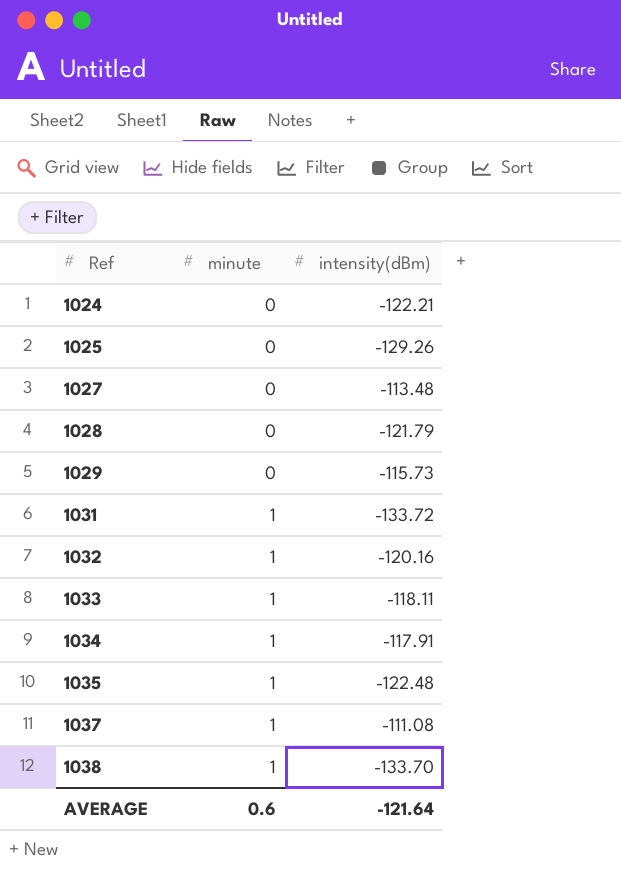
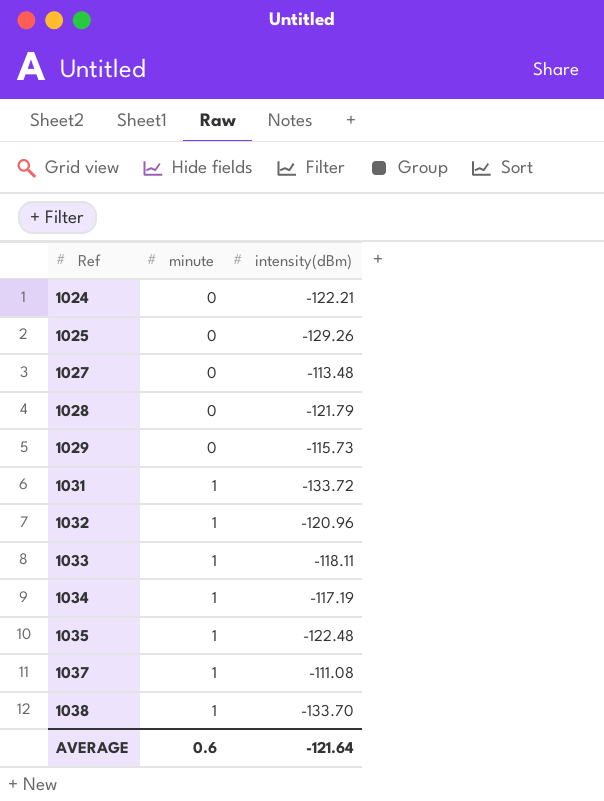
1032 | intensity(dBm): -120.16 -> -120.96
1034 | intensity(dBm): -117.91 -> -117.19

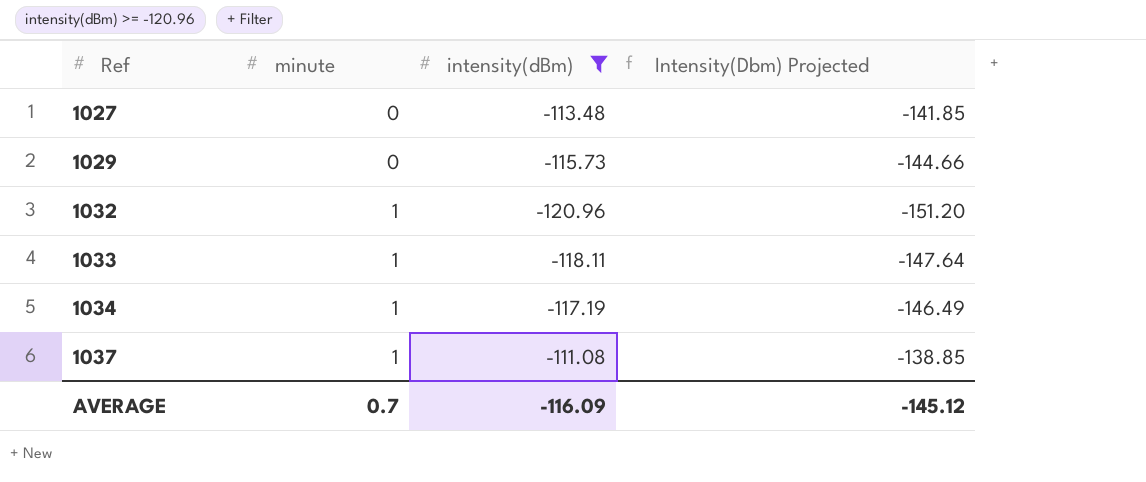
filter: none -> intensity(dBm) >= -120.96
column Intensity(Dbm) Projected | formula: none -> [intensity(dBm)] * 1.25
AVERAGE | minute: 0.6 -> 0.7
AVERAGE | intensity(dBm): -121.64 -> -116.09

